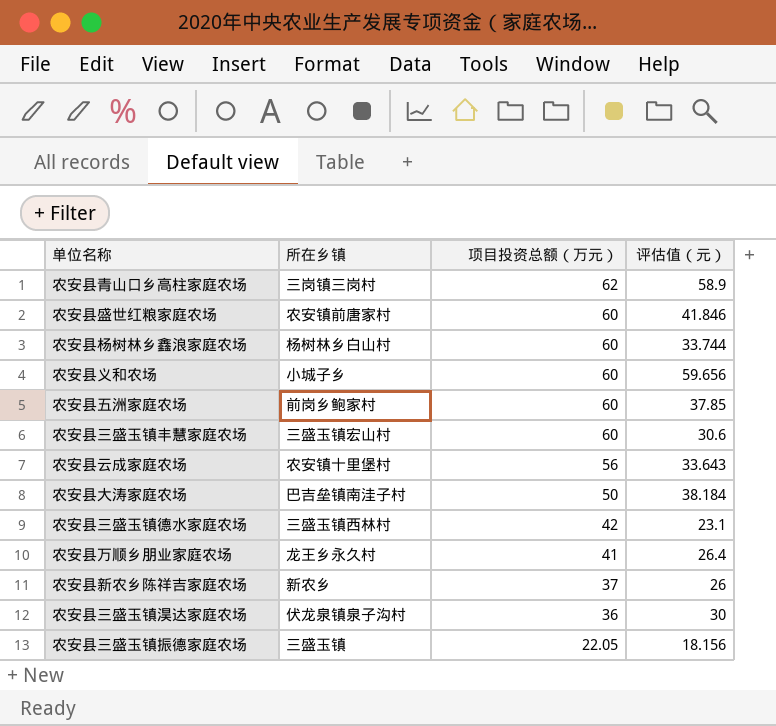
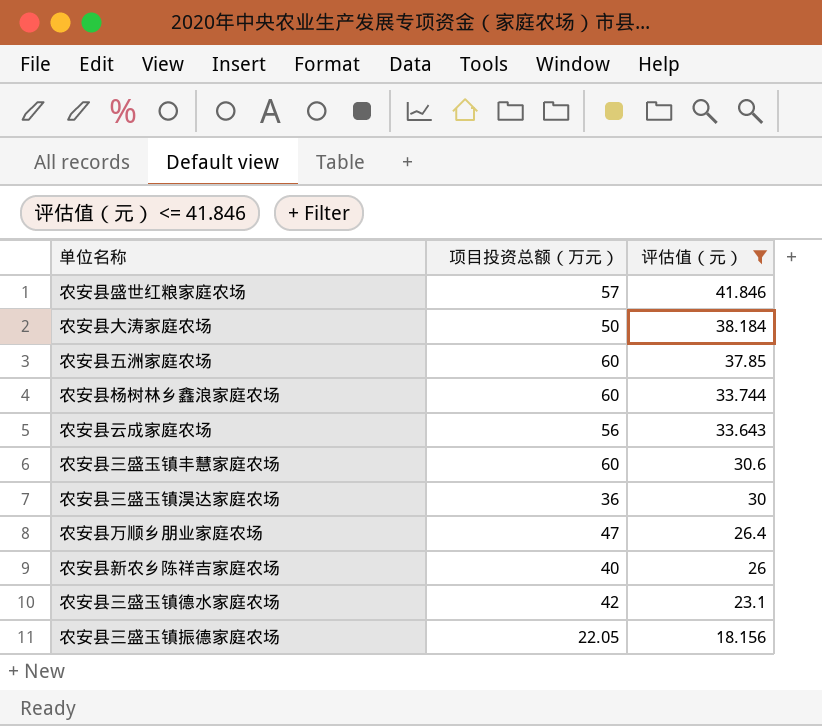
filter: none -> 评估值（元） <= 41.846
row order: 项目投资总额（万元） descending -> 评估值（元） descending
column 所在乡镇 | position: 2 -> none
农安县盛世红粮家庭农场 | 项目投资总额（万元）: 60 -> 57
农安县万顺乡朋业家庭农场 | 项目投资总额（万元）: 41 -> 47
农安县新农乡陈祥吉家庭农场 | 项目投资总额（万元）: 37 -> 40

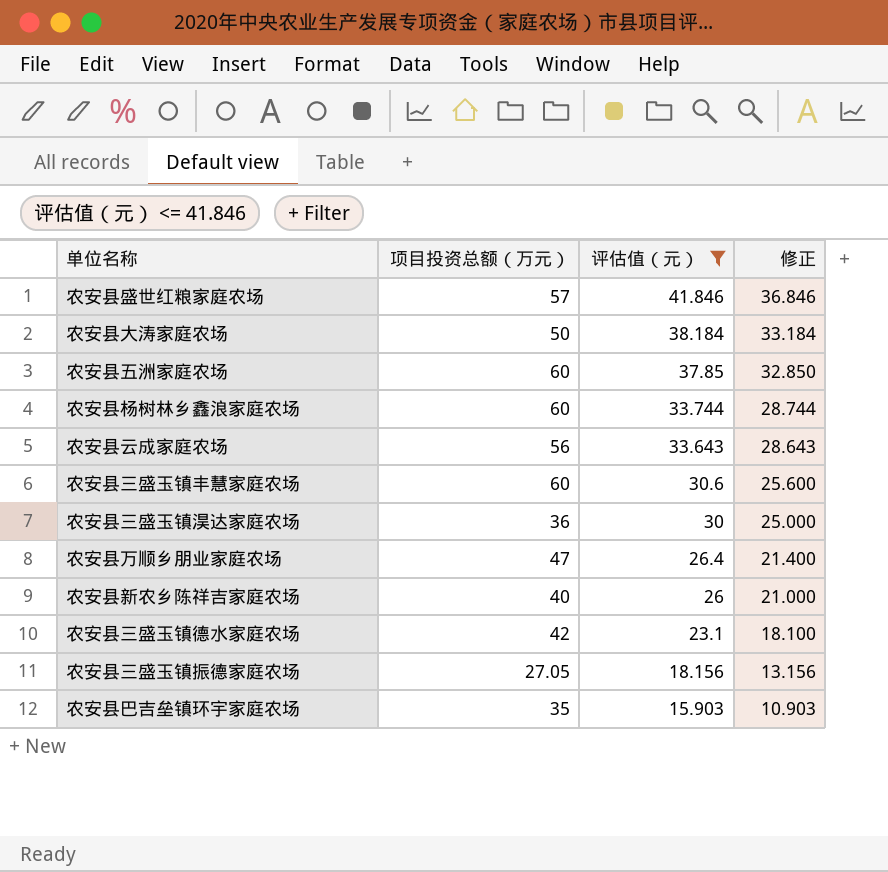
column 修正 | formula: none -> [评估值（元）] - 5
农安县三盛玉镇振德家庭农场 | 项目投资总额（万元）: 22.05 -> 27.05
row 农安县巴吉垒镇环宇家庭农场: none -> 35 | 15.903 | 10.903

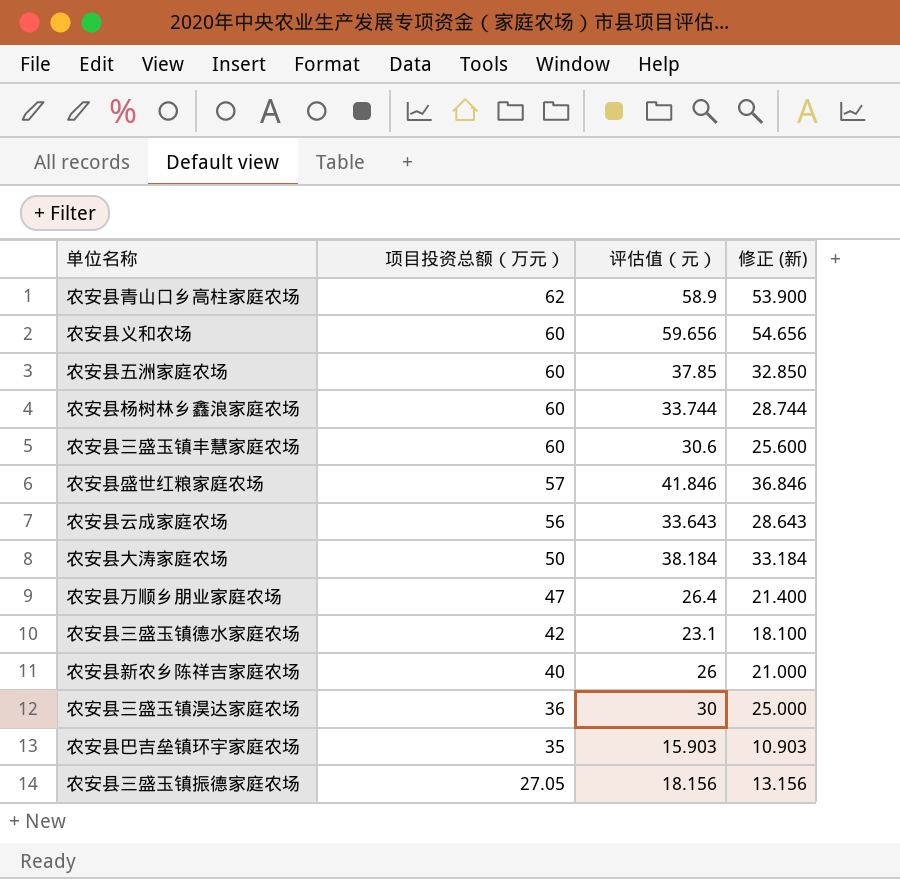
filter: 评估值（元） <= 41.846 -> none
row order: 评估值（元） descending -> 项目投资总额（万元） descending
column name: 修正 -> 修正 (新)

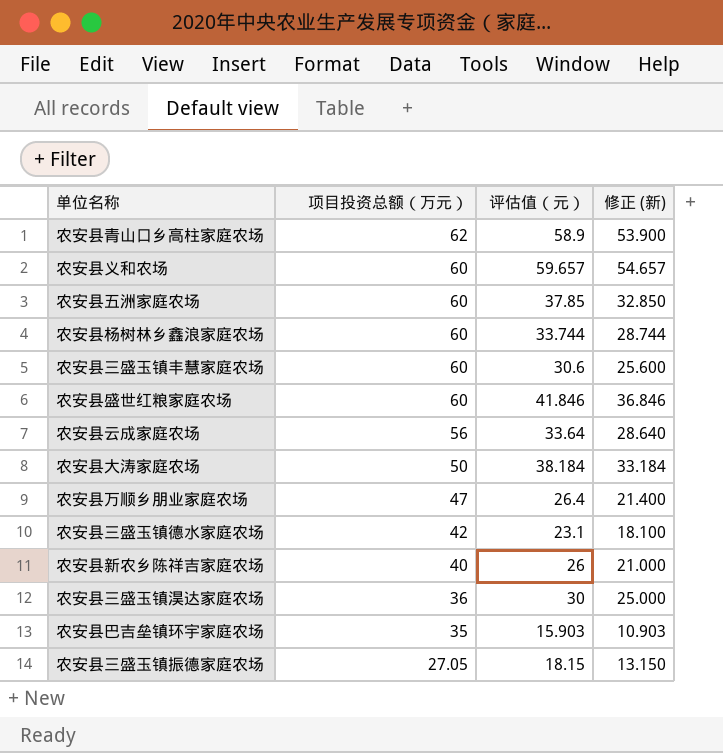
农安县义和农场 | 评估值（元）: 59.656 -> 59.657
农安县义和农场 | 修正 (新): 54.656 -> 54.657
农安县盛世红粮家庭农场 | 项目投资总额（万元）: 57 -> 60
农安县云成家庭农场 | 评估值（元）: 33.643 -> 33.64
农安县云成家庭农场 | 修正 (新): 28.643 -> 28.640
农安县三盛玉镇振德家庭农场 | 评估值（元）: 18.156 -> 18.15
农安县三盛玉镇振德家庭农场 | 修正 (新): 13.156 -> 13.150

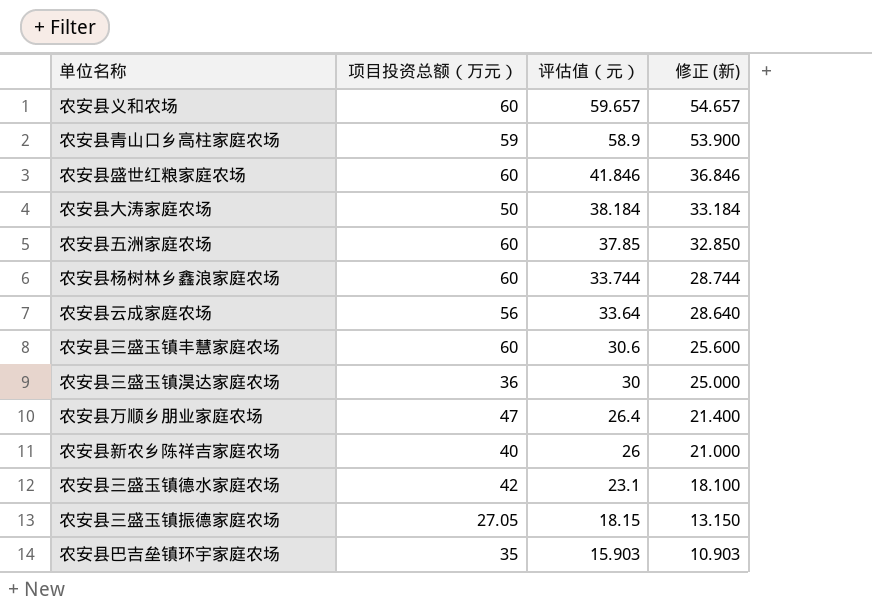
row order: 项目投资总额（万元） descending -> 评估值（元） descending
农安县青山口乡高柱家庭农场 | 项目投资总额（万元）: 62 -> 59

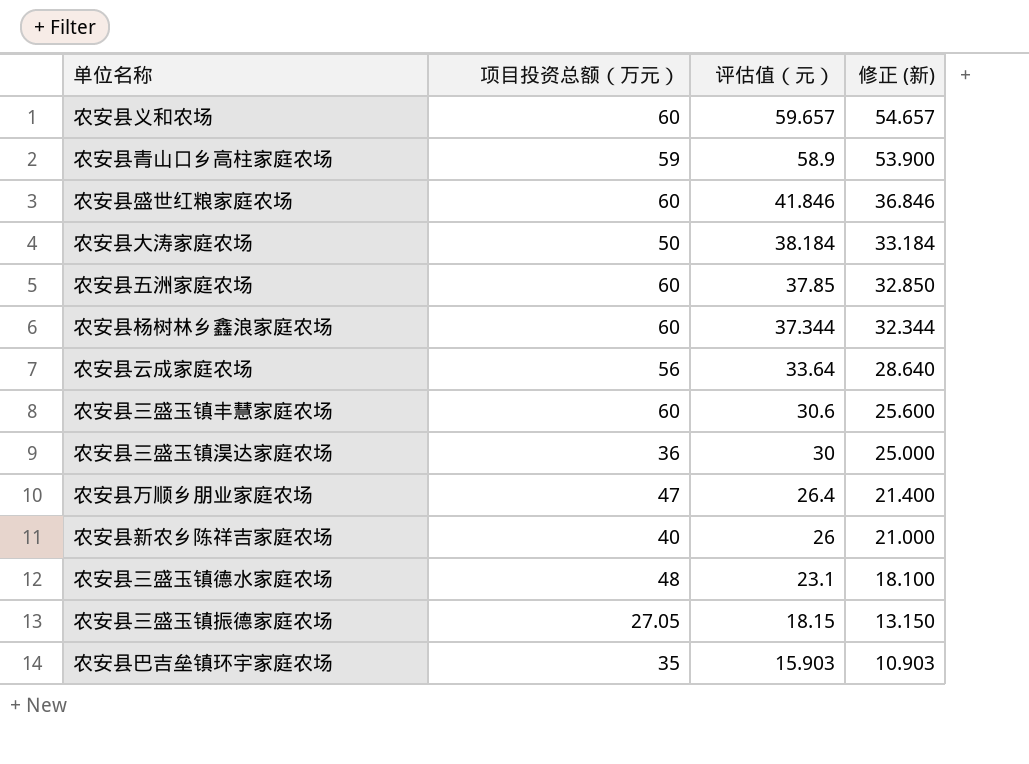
农安县杨树林乡鑫浪家庭农场 | 评估值（元）: 33.744 -> 37.344
农安县杨树林乡鑫浪家庭农场 | 修正 (新): 28.744 -> 32.344
农安县三盛玉镇德水家庭农场 | 项目投资总额（万元）: 42 -> 48

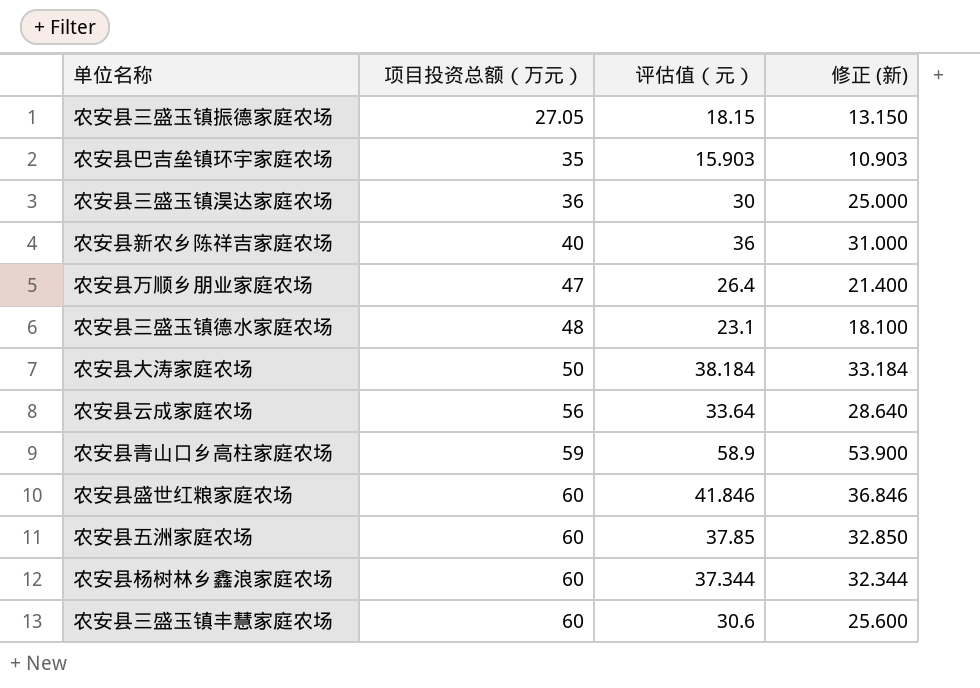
row order: 评估值（元） descending -> 项目投资总额（万元） ascending
row 农安县义和农场: 60 | 59.657 | 54.657 -> none
农安县新农乡陈祥吉家庭农场 | 评估值（元）: 26 -> 36
农安县新农乡陈祥吉家庭农场 | 修正 (新): 21.000 -> 31.000

